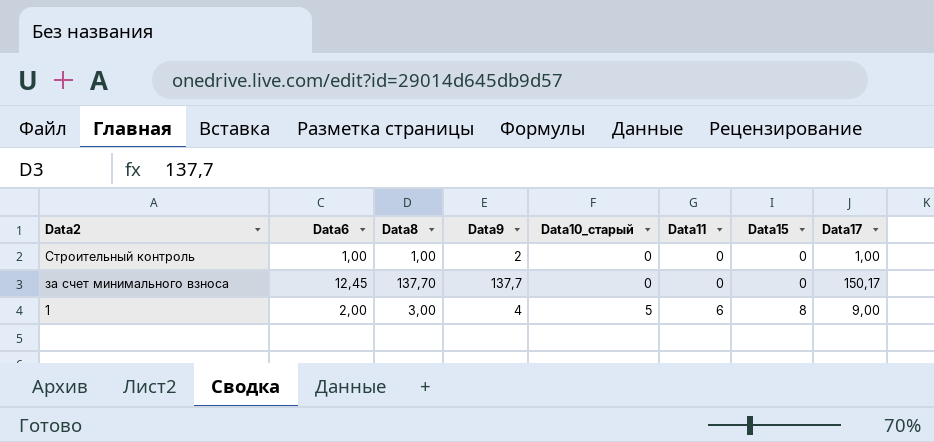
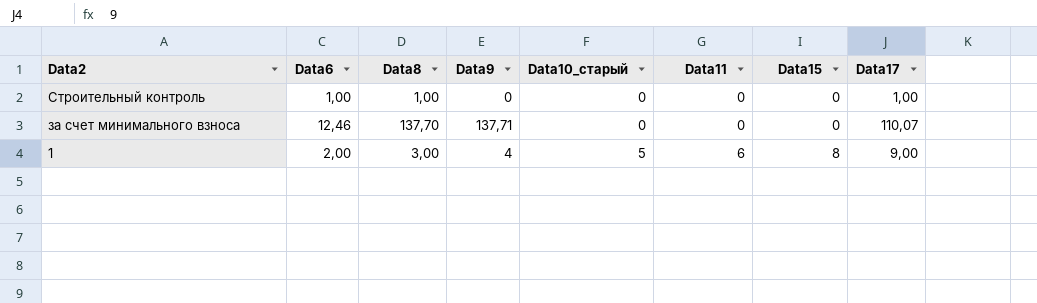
Строительный контроль | Data9: 2 -> 0
за счет минимального взноса | Data6: 12,45 -> 12,46
за счет минимального взноса | Data9: 137,7 -> 137,71
за счет минимального взноса | Data17: 150,17 -> 110,07

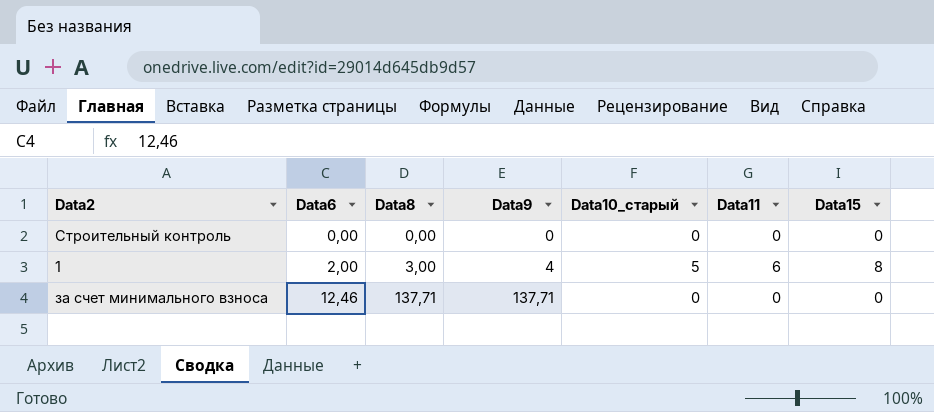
row order: Data2 descending -> Data6 ascending
column Data17 | position: 8 -> none
Строительный контроль | Data6: 1,00 -> 0,00
Строительный контроль | Data8: 1,00 -> 0,00
за счет минимального взноса | Data8: 137,70 -> 137,71

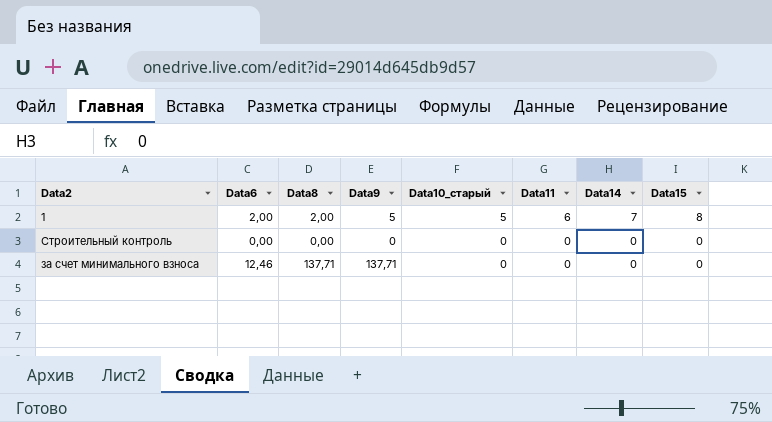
row order: Data6 ascending -> Data10_старый descending
column Data14 | position: none -> 7
1 | Data8: 3,00 -> 2,00
1 | Data9: 4 -> 5

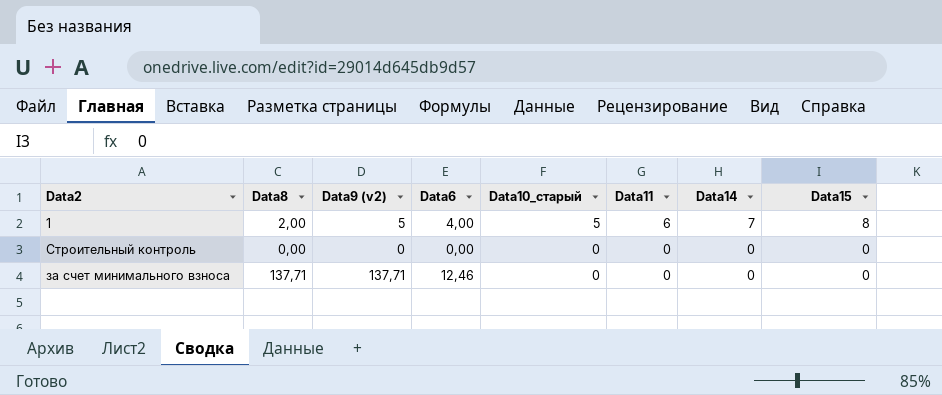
column name: Data9 -> Data9 (v2)
column Data6 | position: 2 -> 4
1 | Data6: 2,00 -> 4,00

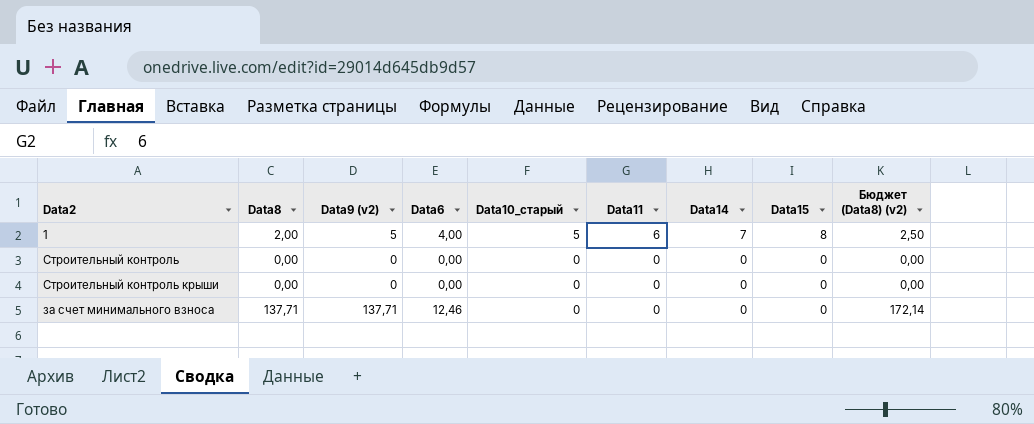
column Бюджет (Data8) (v2) | formula: none -> [Data8] * 1,25
row Строительный контроль крыши: none -> 0,00 | 0 | 0,00 | 0 | 0 | 0 | 0 | 0,00

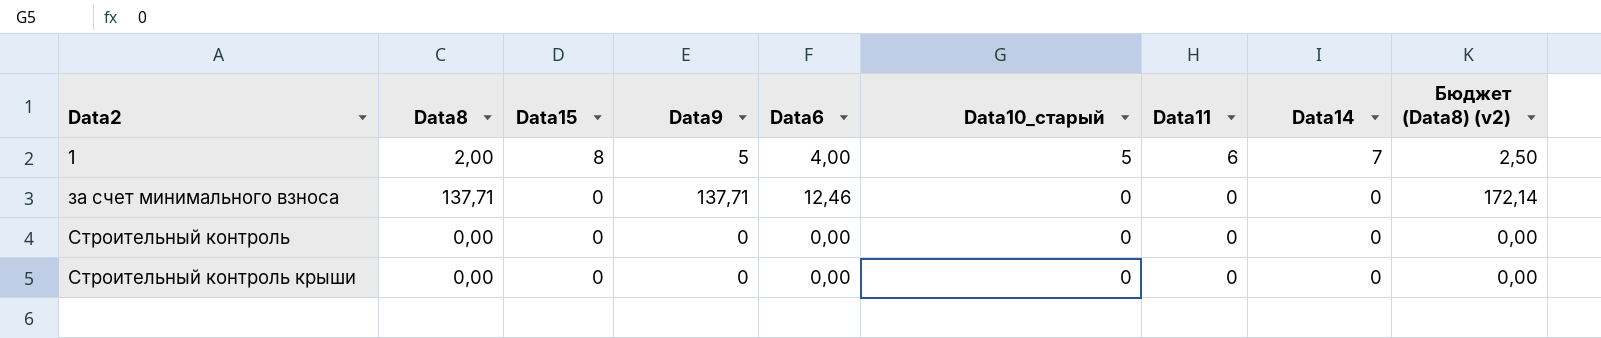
row order: Data10_старый descending -> Data2 ascending
column Data15 | position: 8 -> 3
column name: Data9 (v2) -> Data9

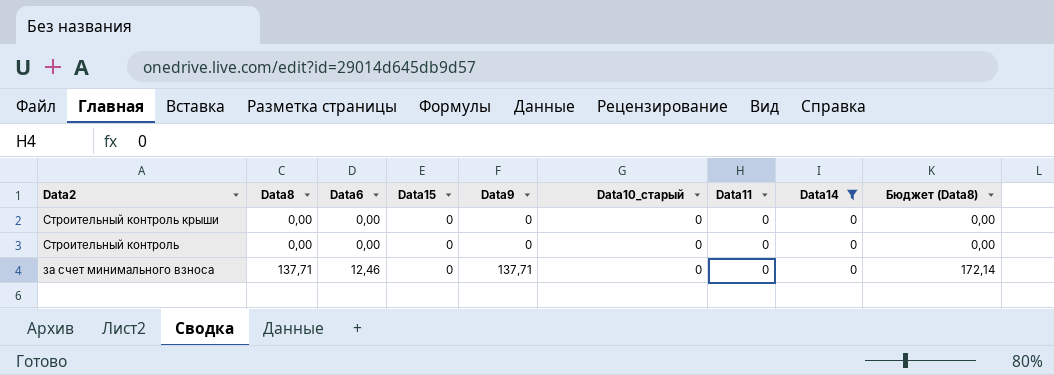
filter: none -> Data14 = 0
row order: Data2 ascending -> Data2 descending
column Data6 | position: 5 -> 3
column name: Бюджет (Data8) (v2) -> Бюджет (Data8)

